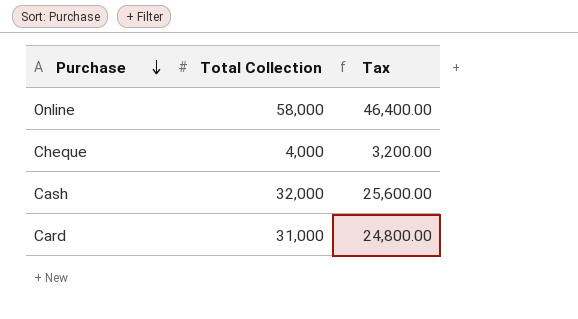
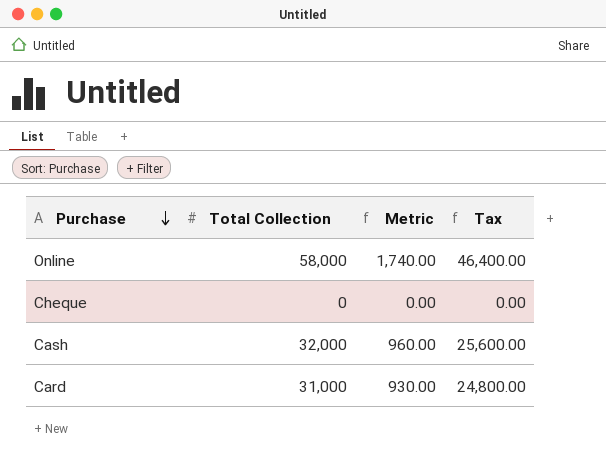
column Metric | formula: none -> [Total Collection] * 0.03
Cheque | Total Collection: 4,000 -> 0
Cheque | Tax: 3,200.00 -> 0.00

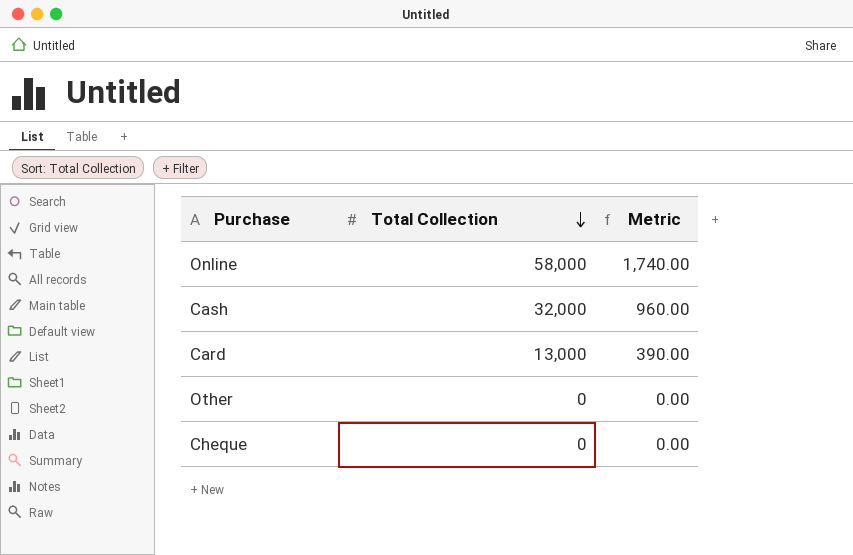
row order: Purchase descending -> Total Collection descending
column Tax | formula: [Total Collection] * 0.8 -> none
Card | Total Collection: 31,000 -> 13,000
Card | Metric: 930.00 -> 390.00
row Other: none -> 0 | 0.00

